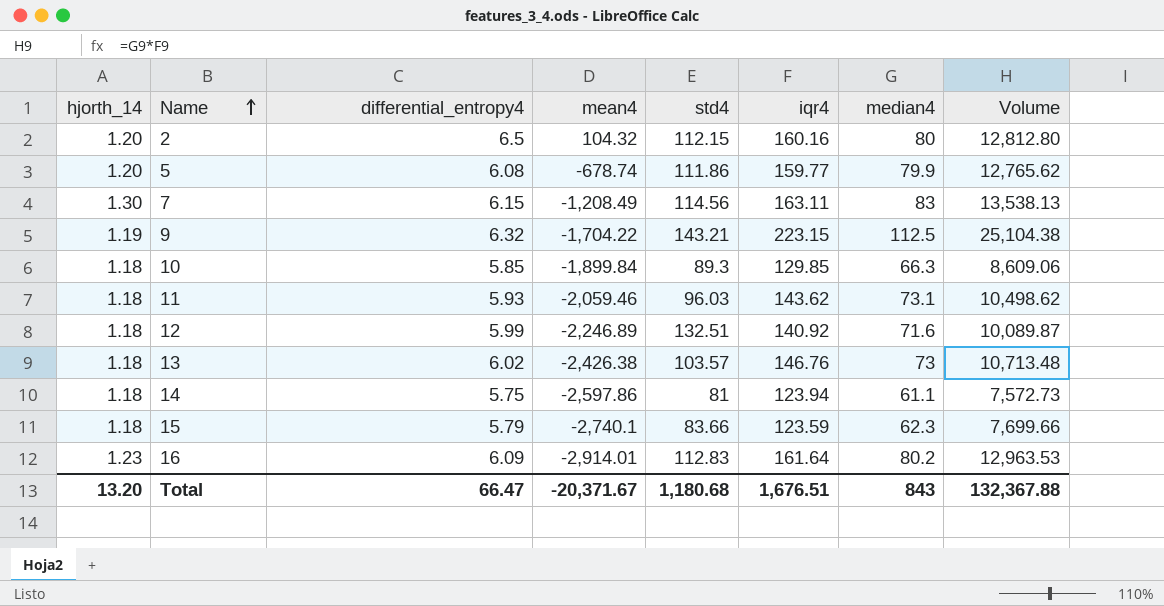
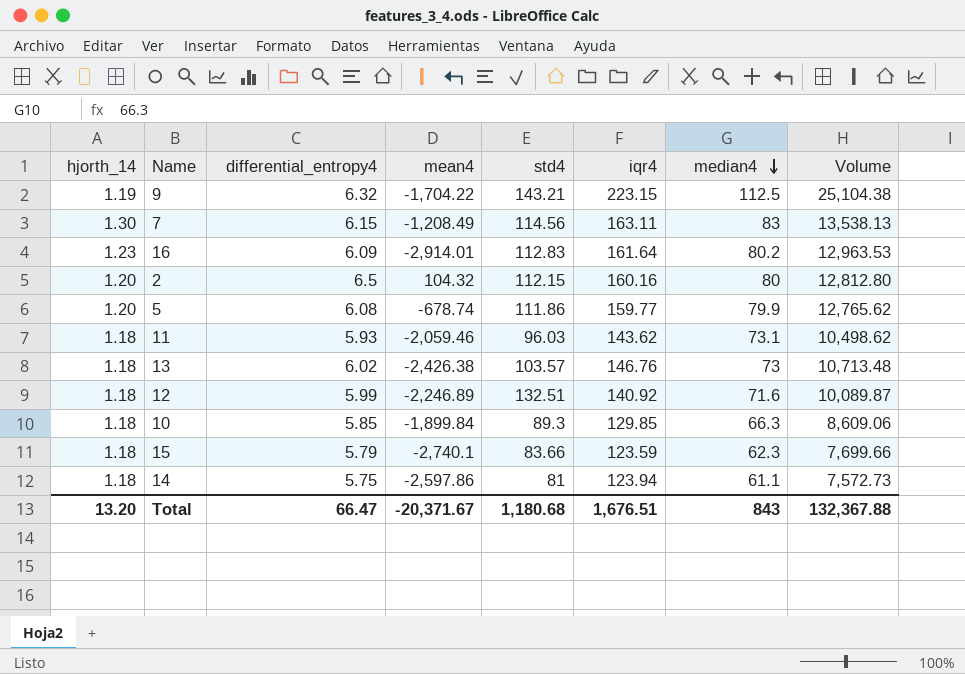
row order: Name ascending -> median4 descending

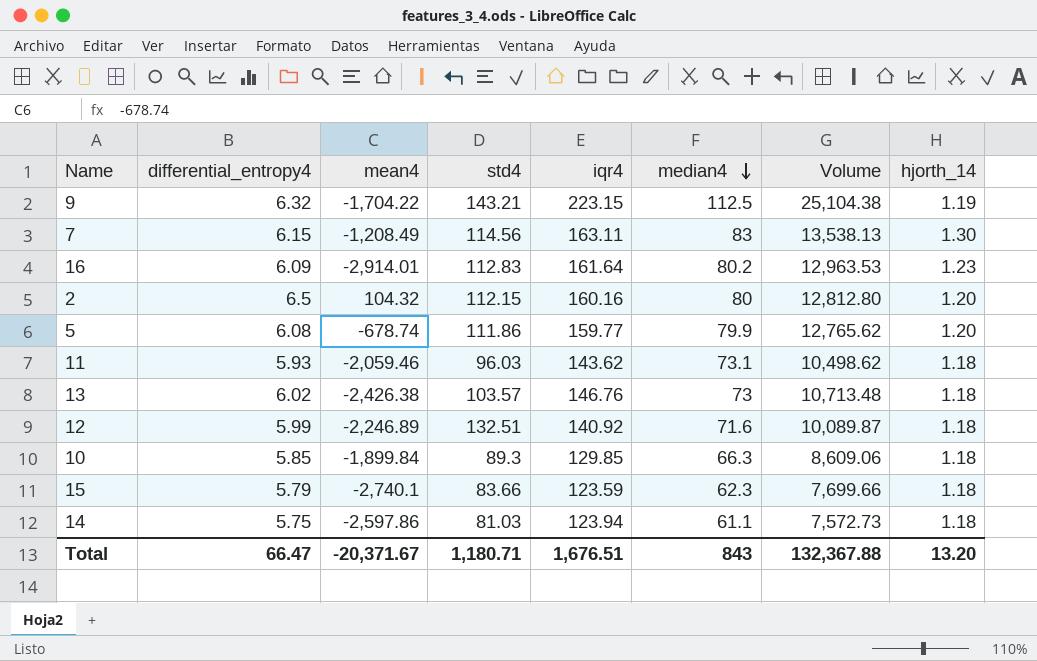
column hjorth_14 | position: 1 -> 8
14 | std4: 81 -> 81.03
Total | std4: 1,180.68 -> 1,180.71

